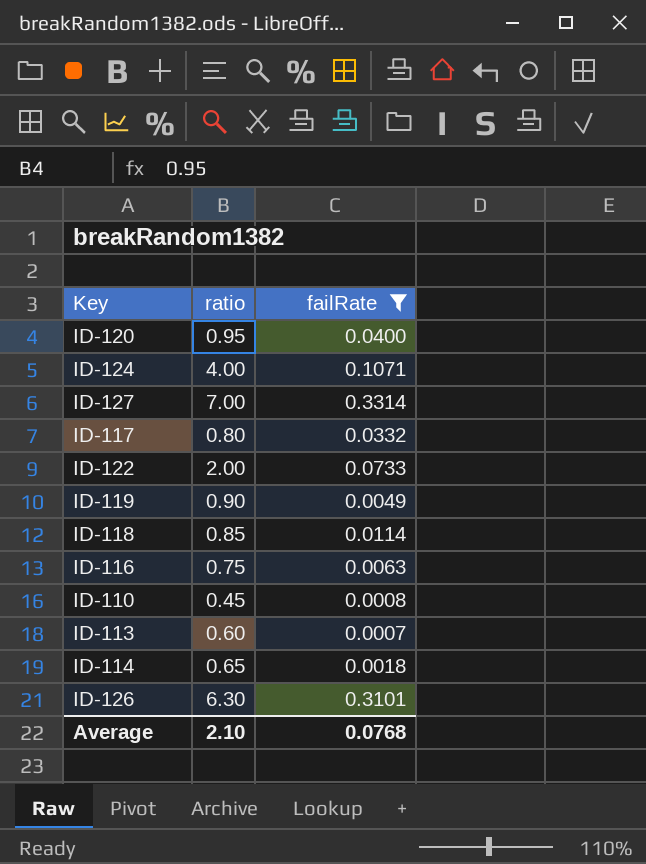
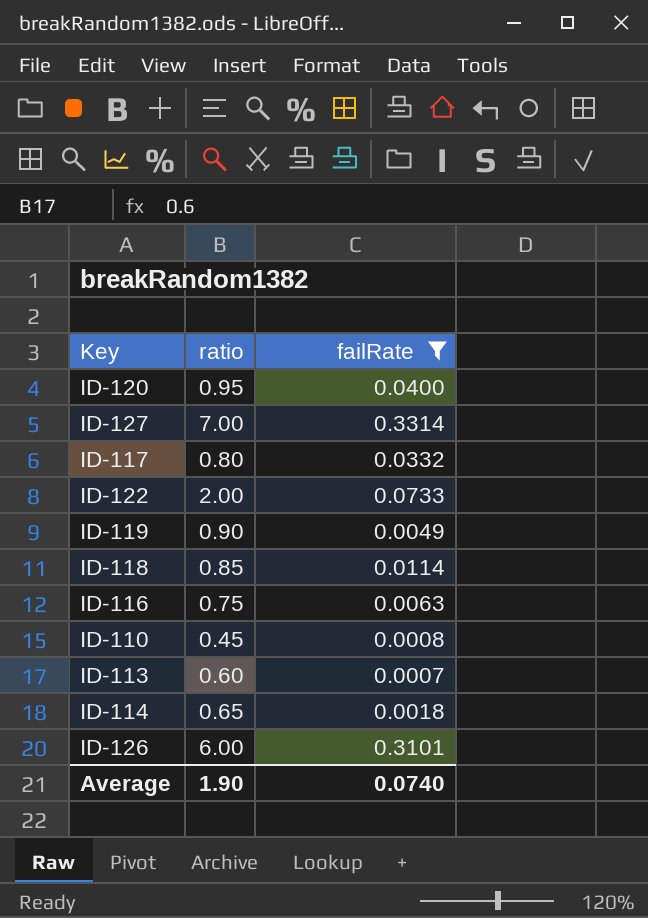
row ID-124: 4.00 | 0.1071 -> none
ID-126 | ratio: 6.30 -> 6.00
Average | ratio: 2.10 -> 1.90
Average | failRate: 0.0768 -> 0.0740

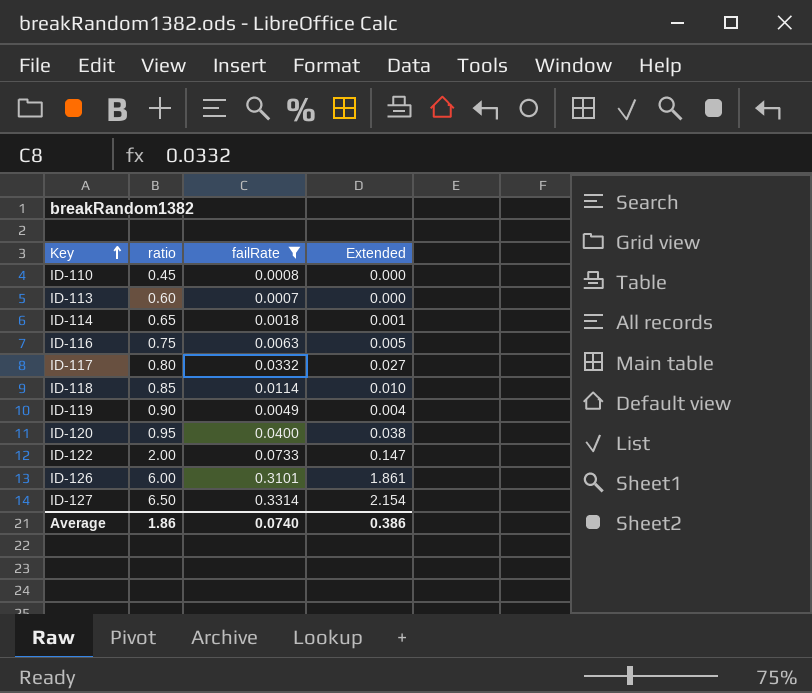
row order: none -> Key ascending
column Extended | formula: none -> [ratio] * [failRate]
ID-127 | ratio: 7.00 -> 6.50
Average | ratio: 1.90 -> 1.86

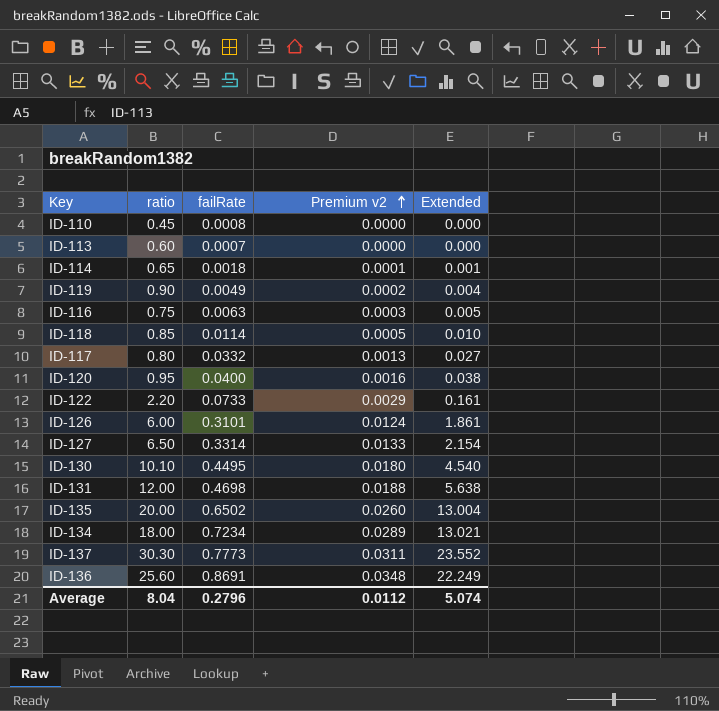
filter: failRate <= 0.3314 -> none
row order: Key ascending -> Premium v2 ascending
column Premium v2 | formula: none -> [failRate] * 0.04
ID-122 | ratio: 2.00 -> 2.20
ID-122 | Extended: 0.147 -> 0.161
Average | ratio: 1.86 -> 8.04
Average | failRate: 0.0740 -> 0.2796
Average | Extended: 0.386 -> 5.074

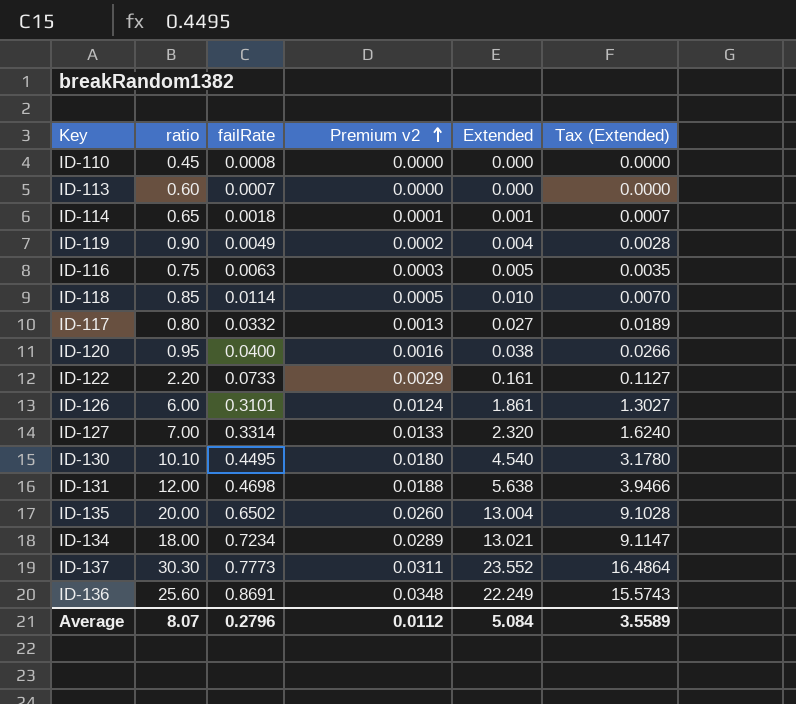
column Tax (Extended) | formula: none -> [Extended] * 0.7
ID-127 | ratio: 6.50 -> 7.00
ID-127 | Extended: 2.154 -> 2.320
Average | ratio: 8.04 -> 8.07
Average | Extended: 5.074 -> 5.084

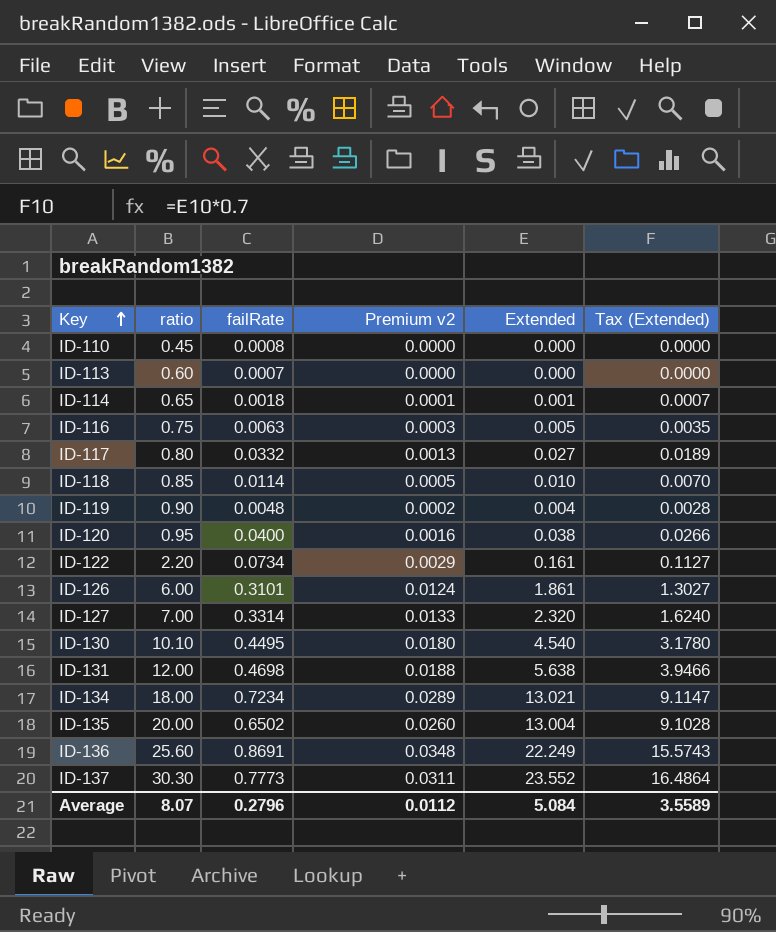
row order: Premium v2 ascending -> Key ascending
ID-119 | failRate: 0.0049 -> 0.0048
ID-122 | failRate: 0.0733 -> 0.0734

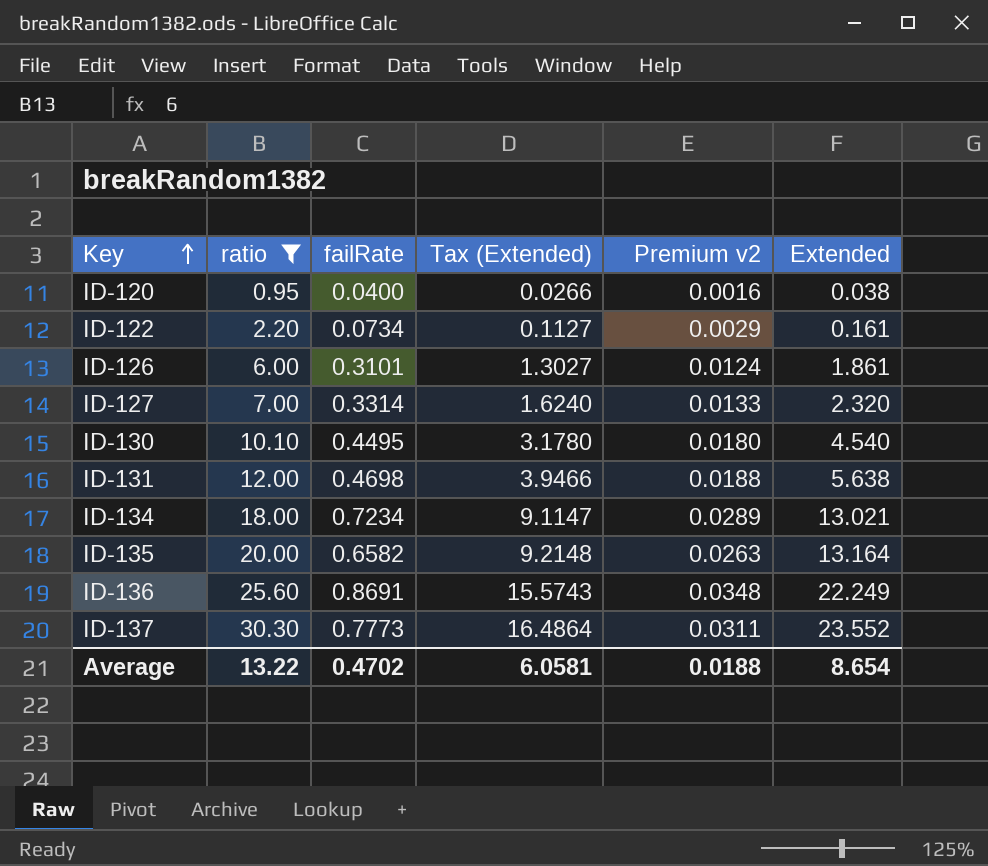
filter: none -> ratio >= 0.95
column Tax (Extended) | position: 6 -> 4
ID-135 | failRate: 0.6502 -> 0.6582
ID-135 | Tax (Extended): 9.1028 -> 9.2148
ID-135 | Premium v2: 0.0260 -> 0.0263
ID-135 | Extended: 13.004 -> 13.164
Average | ratio: 8.07 -> 13.22
Average | failRate: 0.2796 -> 0.4702
Average | Tax (Extended): 3.5589 -> 6.0581
Average | Premium v2: 0.0112 -> 0.0188
Average | Extended: 5.084 -> 8.654

